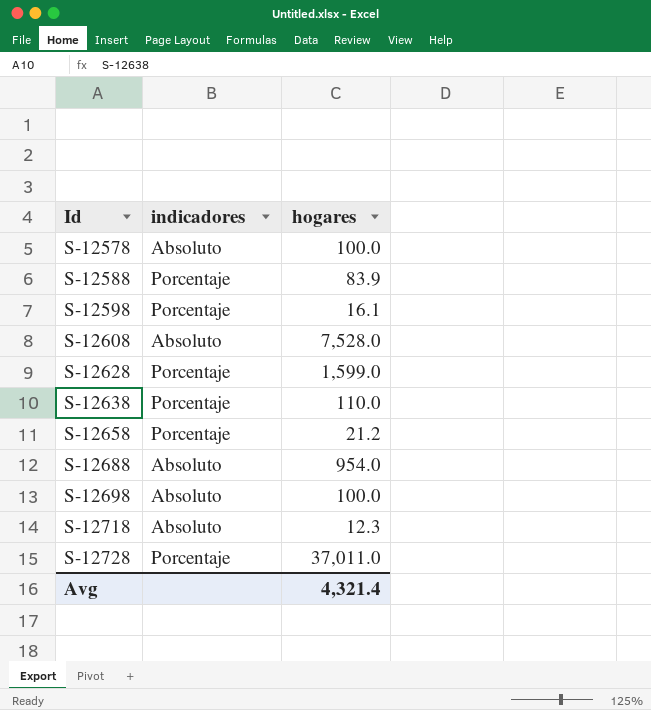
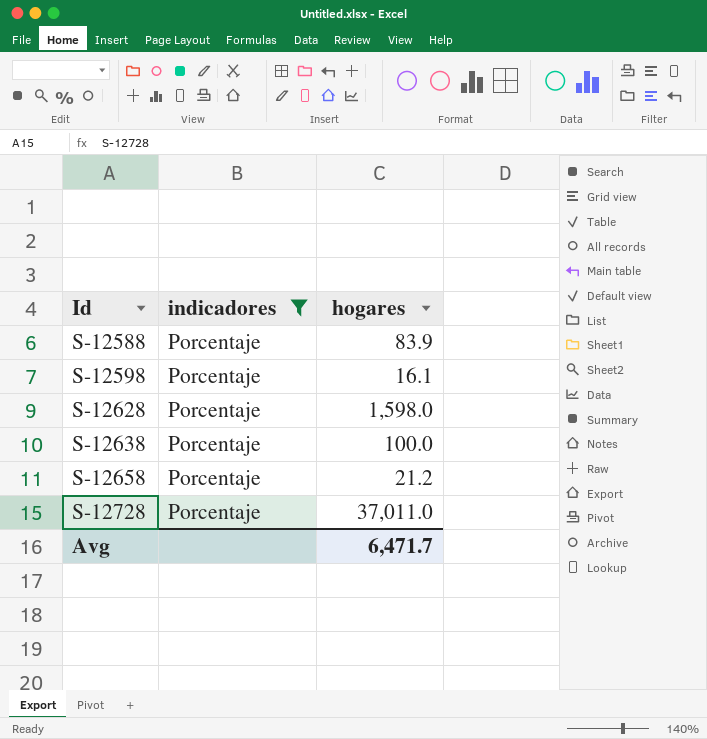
filter: none -> indicadores = Porcentaje
S-12628 | hogares: 1,599.0 -> 1,598.0
S-12638 | hogares: 110.0 -> 100.0
Avg | hogares: 4,321.4 -> 6,471.7

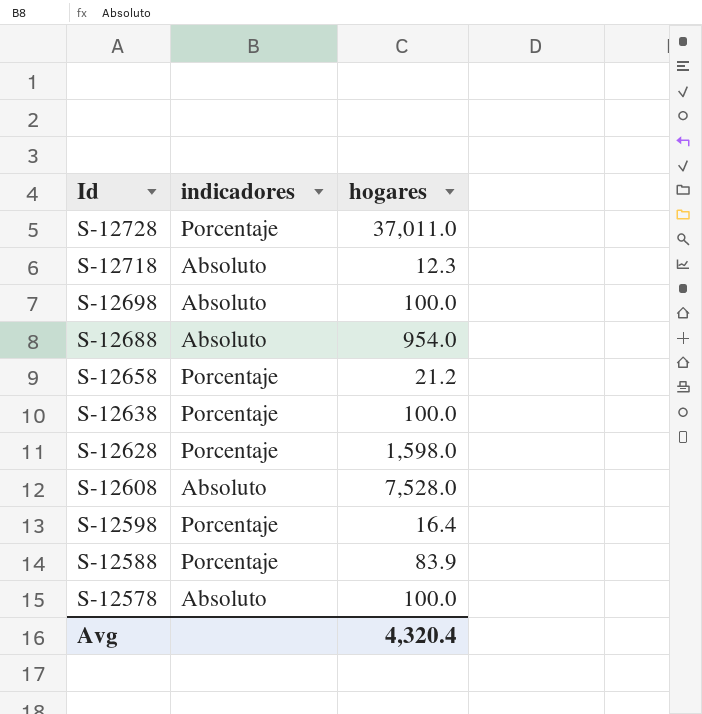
filter: indicadores = Porcentaje -> none
row order: Id ascending -> Id descending
S-12598 | hogares: 16.1 -> 16.4
Avg | hogares: 6,471.7 -> 4,320.4

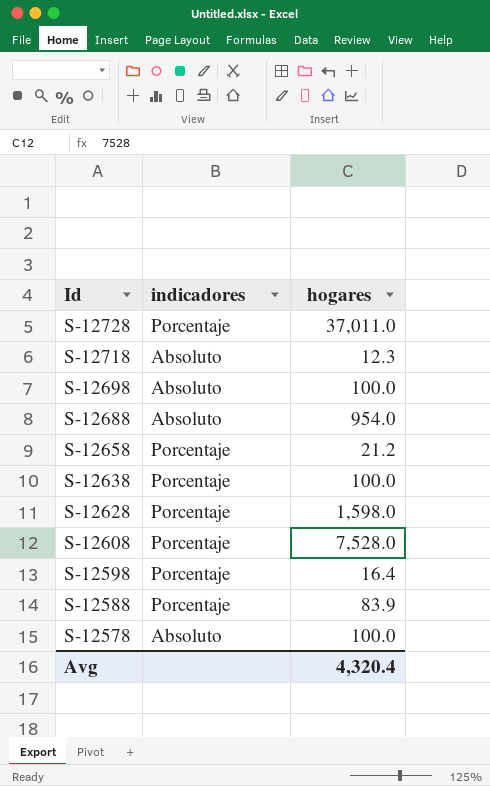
S-12608 | indicadores: Absoluto -> Porcentaje

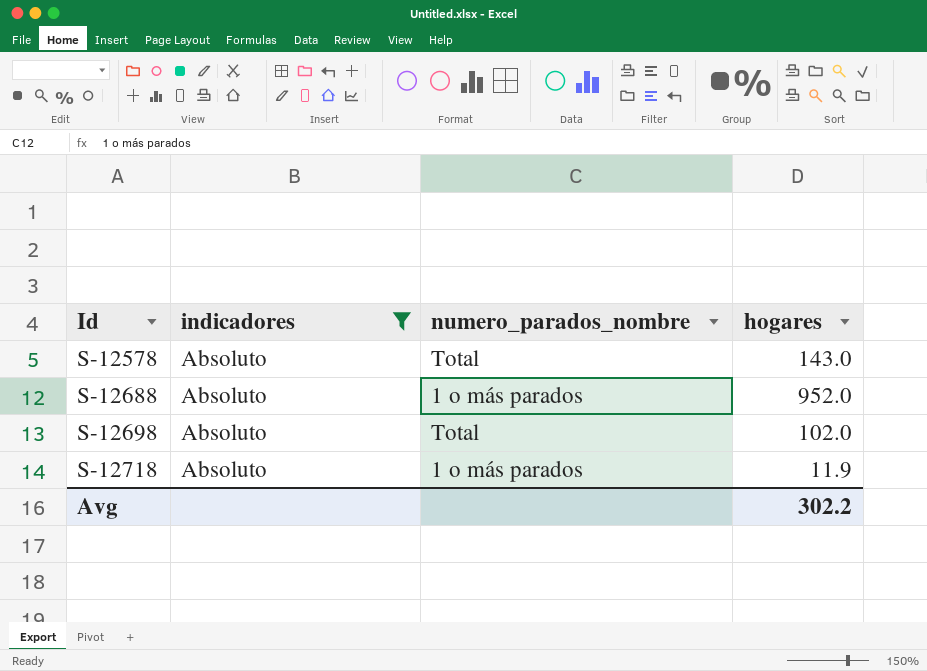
filter: none -> indicadores = Absoluto
row order: Id descending -> Id ascending
column numero_parados_nombre | position: none -> 3
S-12578 | hogares: 100.0 -> 143.0
S-12688 | hogares: 954.0 -> 952.0
S-12698 | hogares: 100.0 -> 102.0
S-12718 | hogares: 12.3 -> 11.9
Avg | hogares: 4,320.4 -> 302.2

